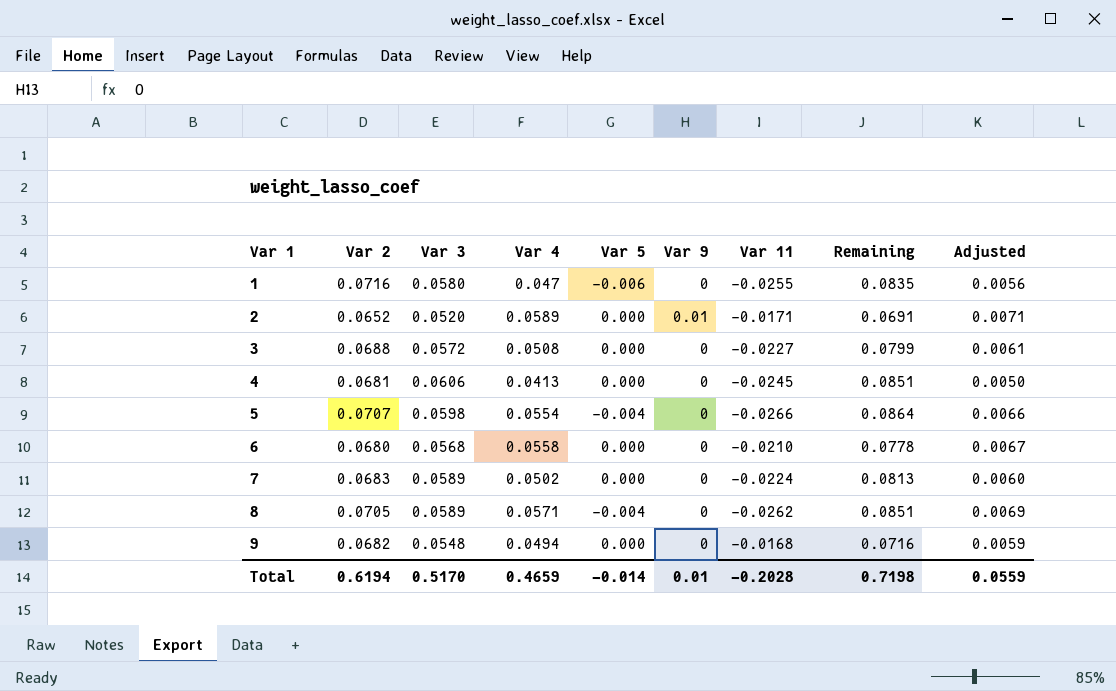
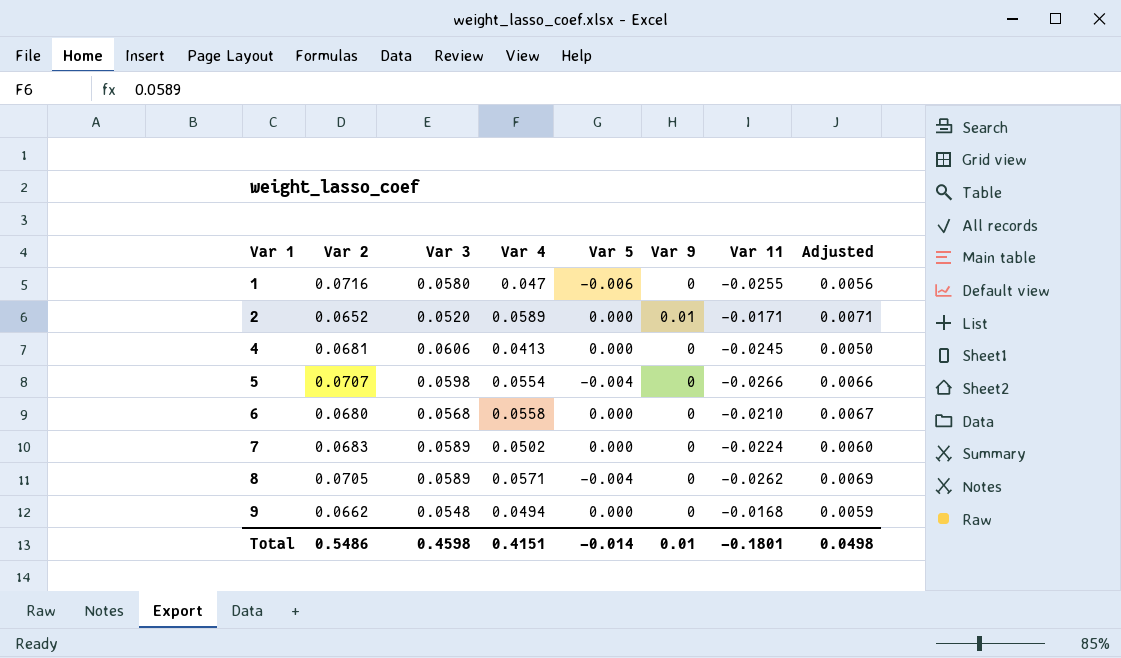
column Remaining | formula: [Var 3] - [Var 11] -> none
row 3: 0.0688 | 0.0572 | 0.0508 | 0.000 | 0 | -0.0227 | 0.0799 | 0.0061 -> none
9 | Var 2: 0.0682 -> 0.0662
Total | Var 2: 0.6194 -> 0.5486
Total | Var 3: 0.5170 -> 0.4598
Total | Var 4: 0.4659 -> 0.4151
Total | Var 11: -0.2028 -> -0.1801
Total | Adjusted: 0.0559 -> 0.0498

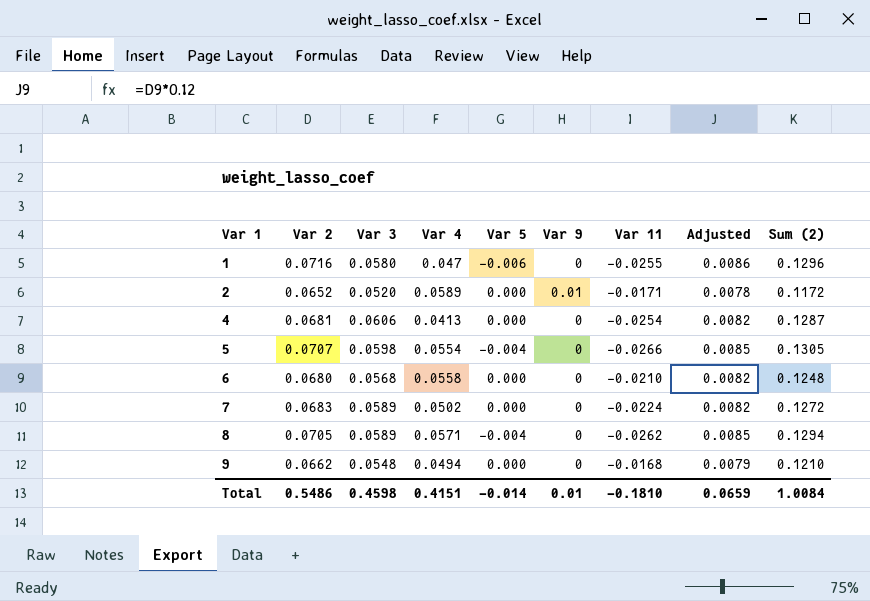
column Adjusted | formula: [Var 4] * 0.12 -> [Var 2] * 0.12
column Sum (2) | formula: none -> [Var 2] + [Var 3]
4 | Var 11: -0.0245 -> -0.0254
Total | Var 11: -0.1801 -> -0.1810
Total | Adjusted: 0.0498 -> 0.0659

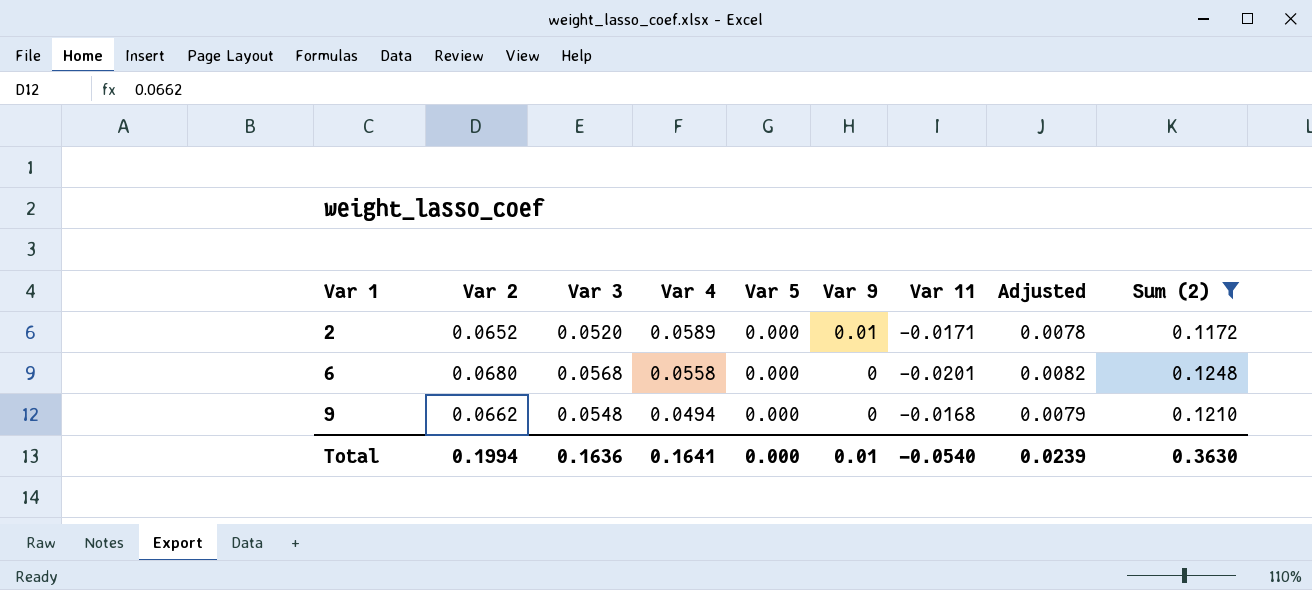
filter: none -> Sum (2) <= 0.1248
6 | Var 11: -0.0210 -> -0.0201
Total | Var 2: 0.5486 -> 0.1994
Total | Var 3: 0.4598 -> 0.1636
Total | Var 4: 0.4151 -> 0.1641
Total | Var 5: -0.014 -> 0.000
Total | Var 11: -0.1810 -> -0.0540
Total | Adjusted: 0.0659 -> 0.0239
Total | Sum (2): 1.0084 -> 0.3630

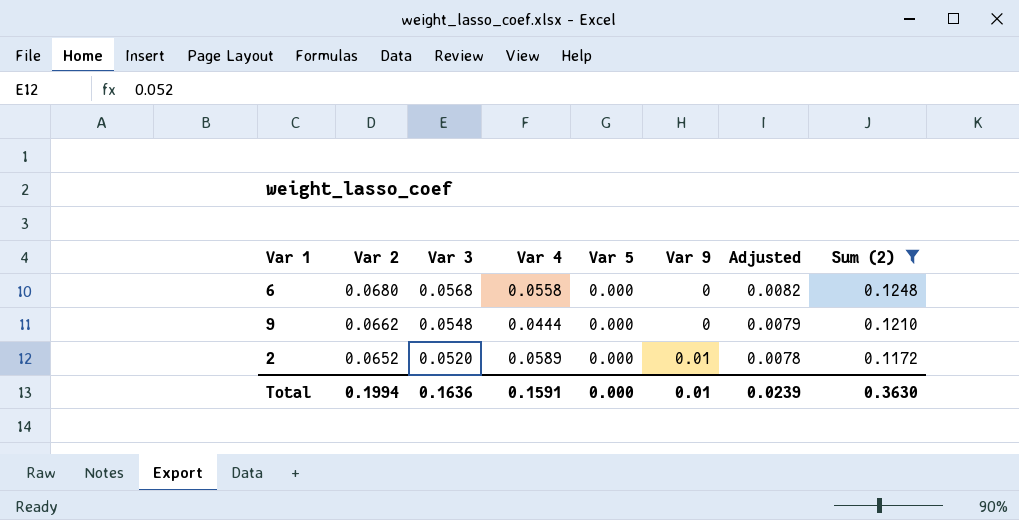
row order: Var 1 ascending -> Var 2 descending
column Var 11 | position: 7 -> none
9 | Var 4: 0.0494 -> 0.0444
Total | Var 4: 0.1641 -> 0.1591

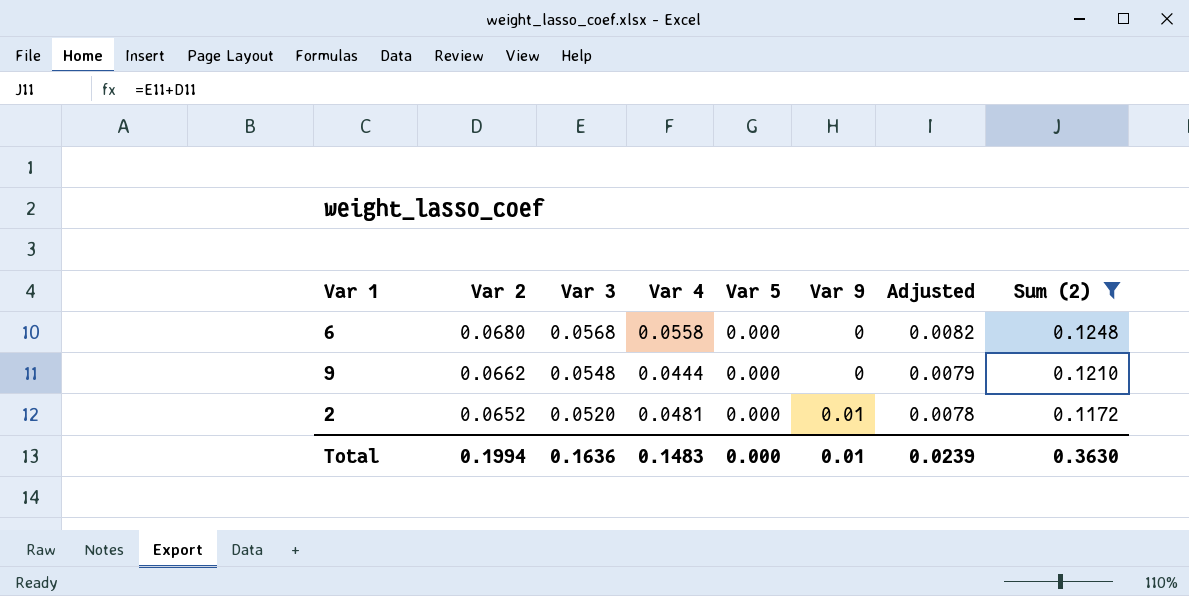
2 | Var 4: 0.0589 -> 0.0481
Total | Var 4: 0.1591 -> 0.1483

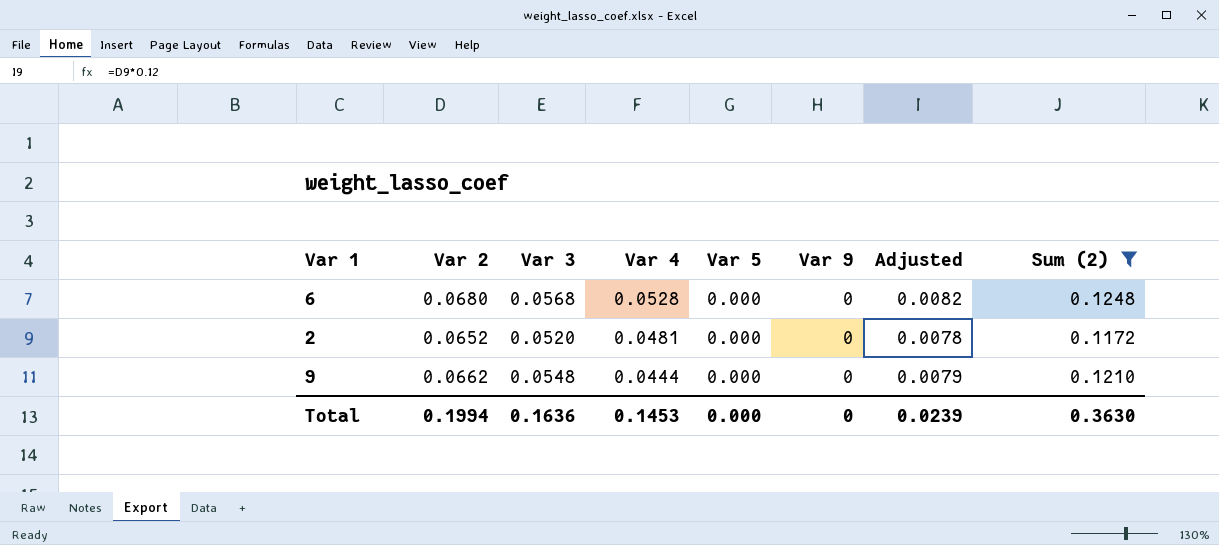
row order: Var 2 descending -> Var 4 descending
6 | Var 4: 0.0558 -> 0.0528
2 | Var 9: 0.01 -> 0
Total | Var 4: 0.1483 -> 0.1453
Total | Var 9: 0.01 -> 0

